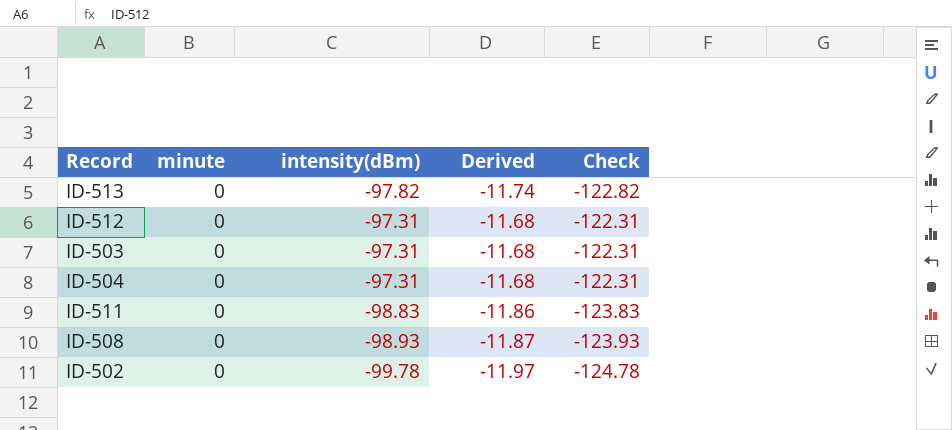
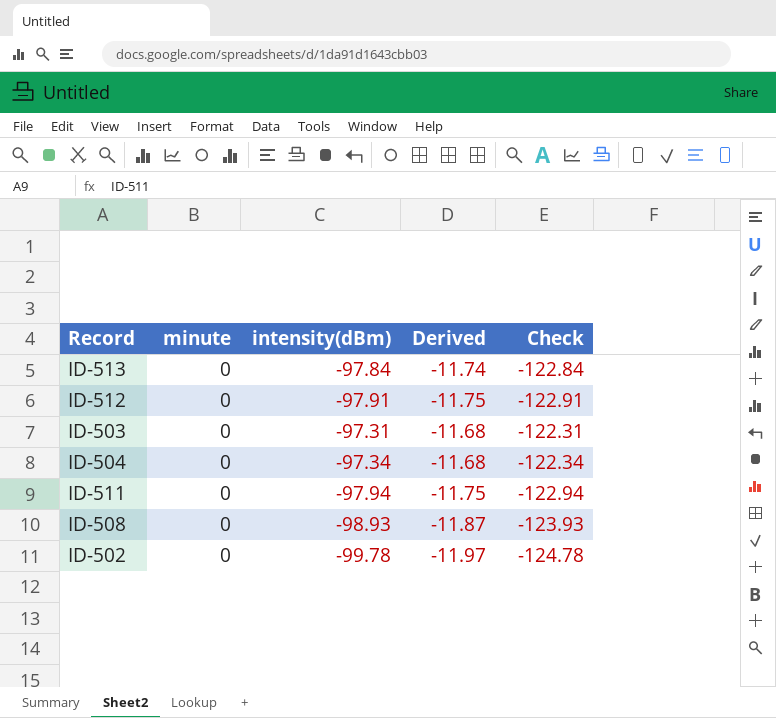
ID-513 | intensity(dBm): -97.82 -> -97.84
ID-513 | Check: -122.82 -> -122.84
ID-512 | intensity(dBm): -97.31 -> -97.91
ID-512 | Derived: -11.68 -> -11.75
ID-512 | Check: -122.31 -> -122.91
ID-504 | intensity(dBm): -97.31 -> -97.34
ID-504 | Check: -122.31 -> -122.34
ID-511 | intensity(dBm): -98.83 -> -97.94
ID-511 | Derived: -11.86 -> -11.75
ID-511 | Check: -123.83 -> -122.94

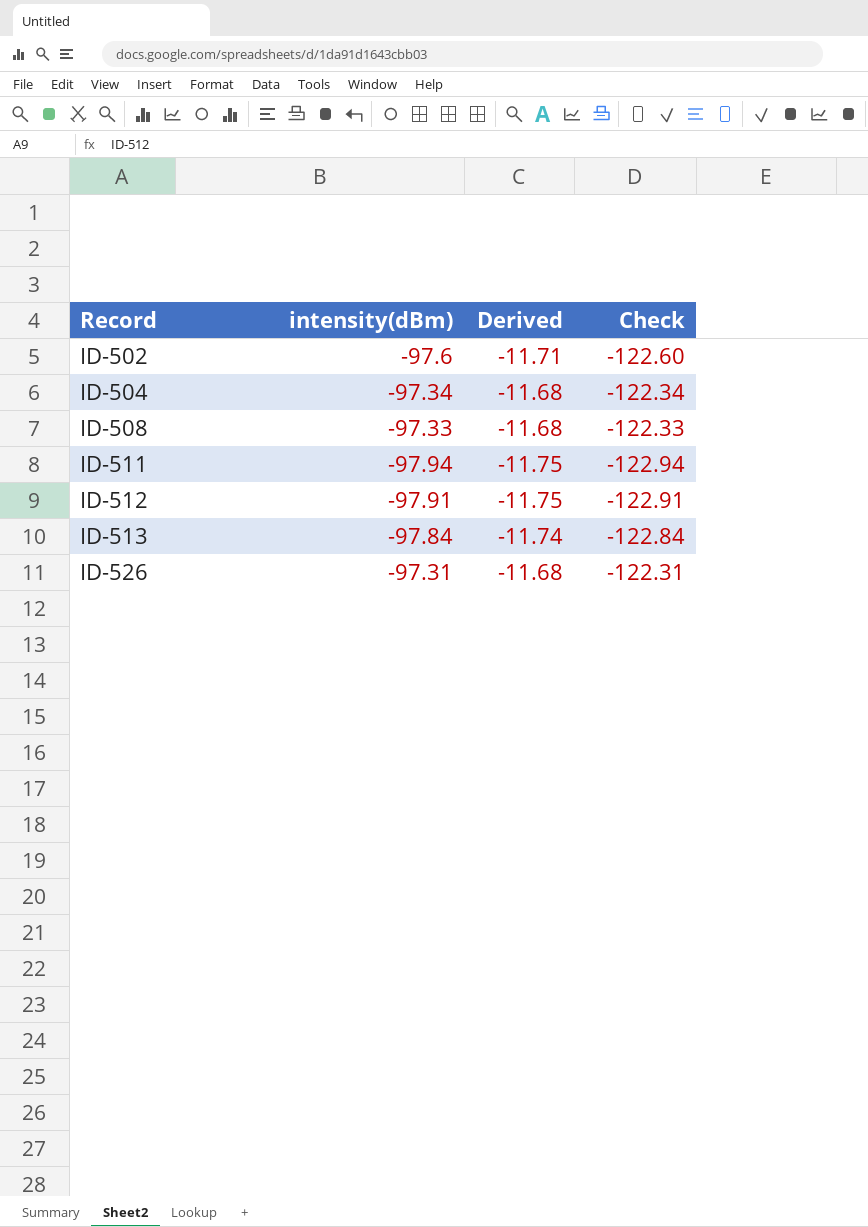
row order: none -> Record ascending
column minute | position: 2 -> none
row ID-503: 0 | -97.31 | -11.68 | -122.31 -> none
ID-502 | intensity(dBm): -99.78 -> -97.6
ID-502 | Derived: -11.97 -> -11.71
ID-502 | Check: -124.78 -> -122.60
ID-508 | intensity(dBm): -98.93 -> -97.33
ID-508 | Derived: -11.87 -> -11.68
ID-508 | Check: -123.93 -> -122.33
row ID-526: none -> -97.31 | -11.68 | -122.31

